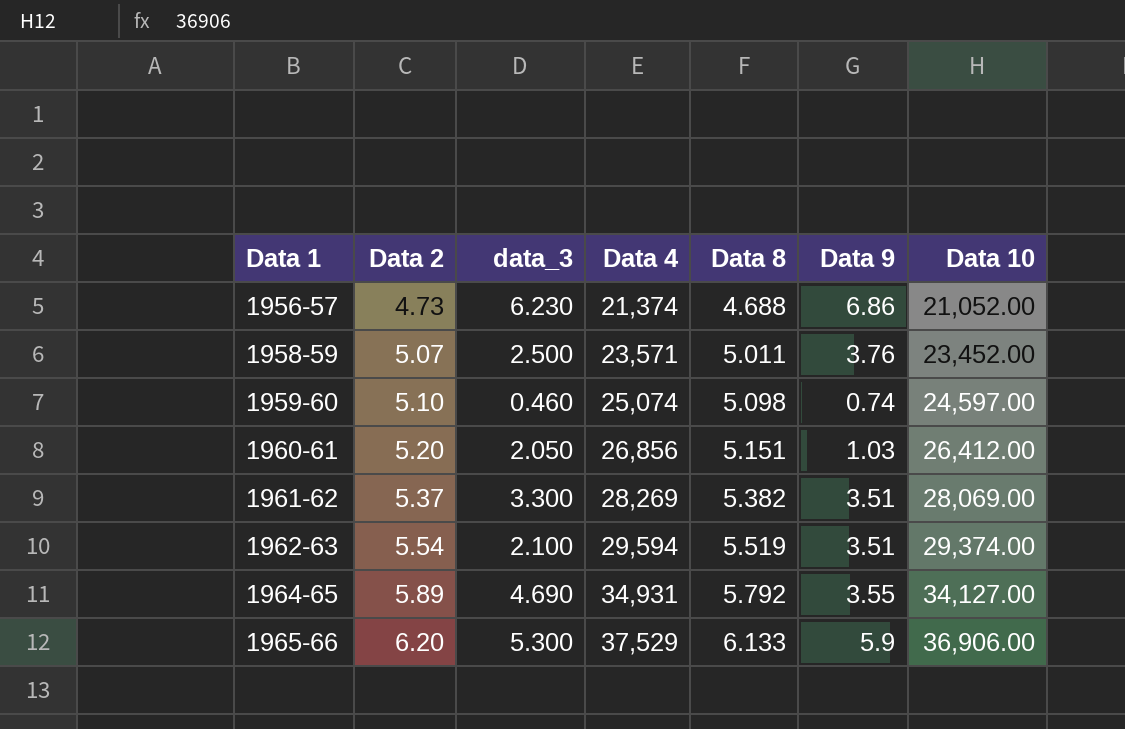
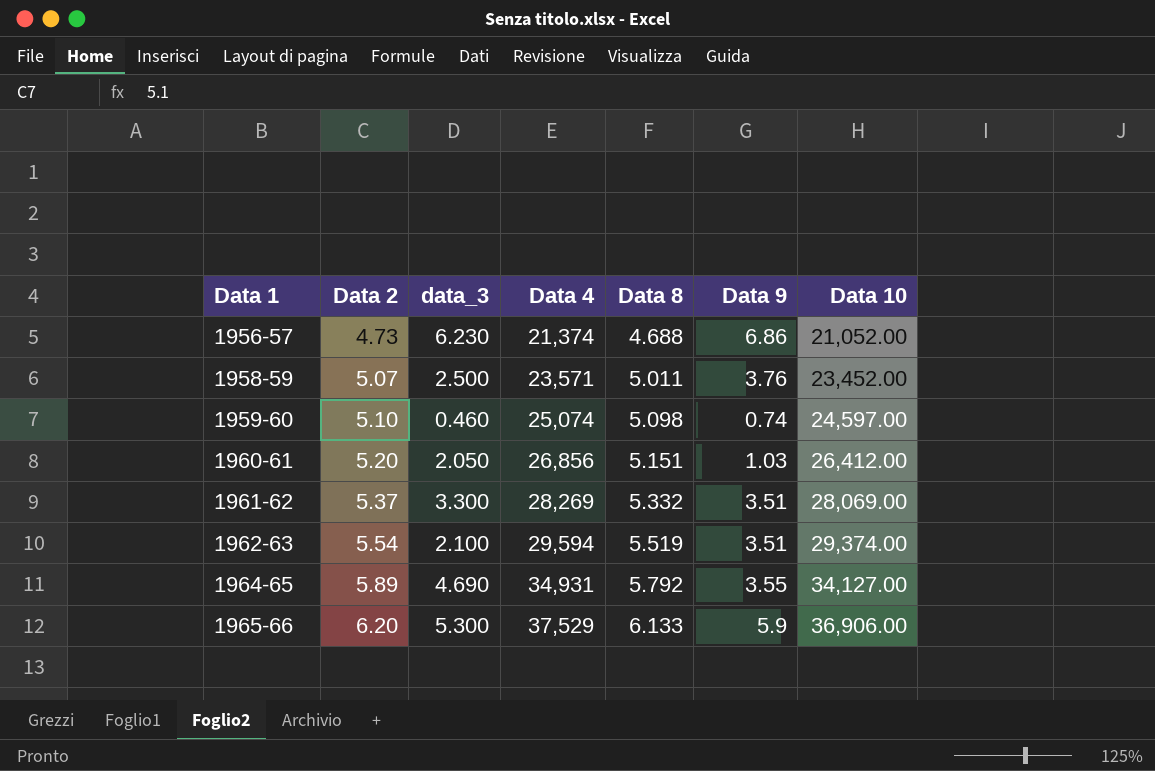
1961-62 | Data 8: 5.382 -> 5.332

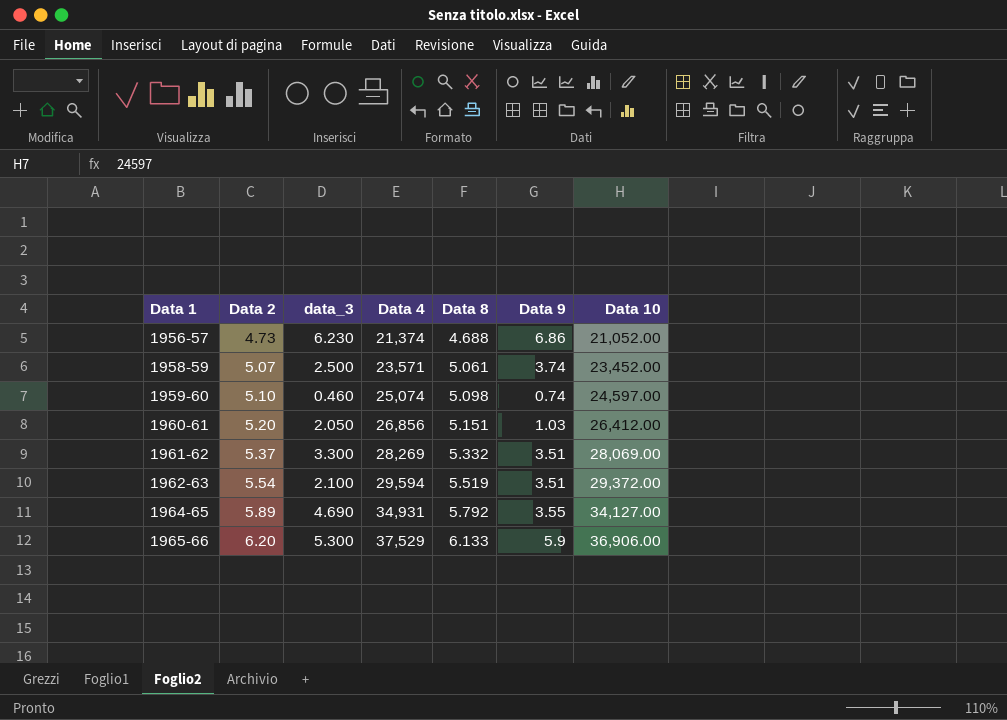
1958-59 | Data 8: 5.011 -> 5.061
1958-59 | Data 9: 3.76 -> 3.74
1962-63 | Data 10: 29,374.00 -> 29,372.00

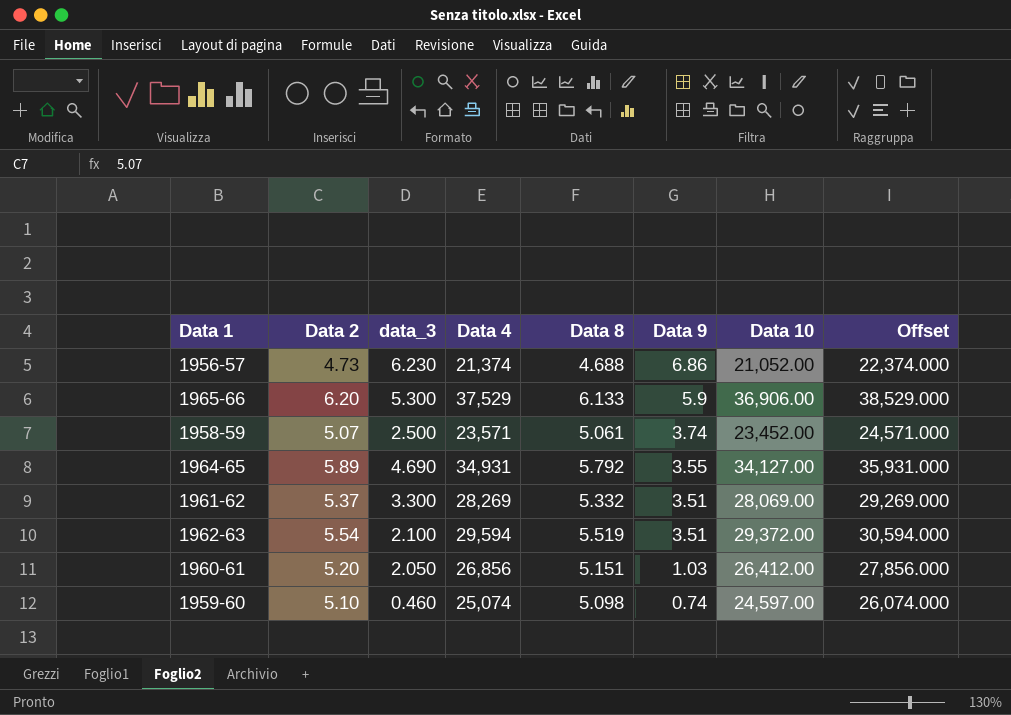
row order: Data 1 ascending -> Data 9 descending
column Offset | formula: none -> [Data 4] + 1000

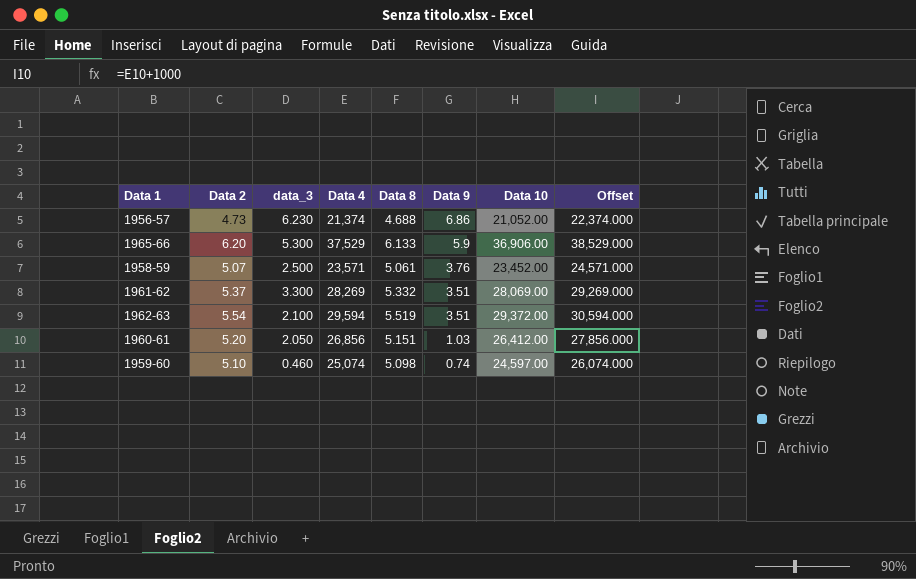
row 1964-65: 5.89 | 4.690 | 34,931 | 5.792 | 3.55 | 34,127.00 | 35,931.000 -> none
1958-59 | Data 9: 3.74 -> 3.76

